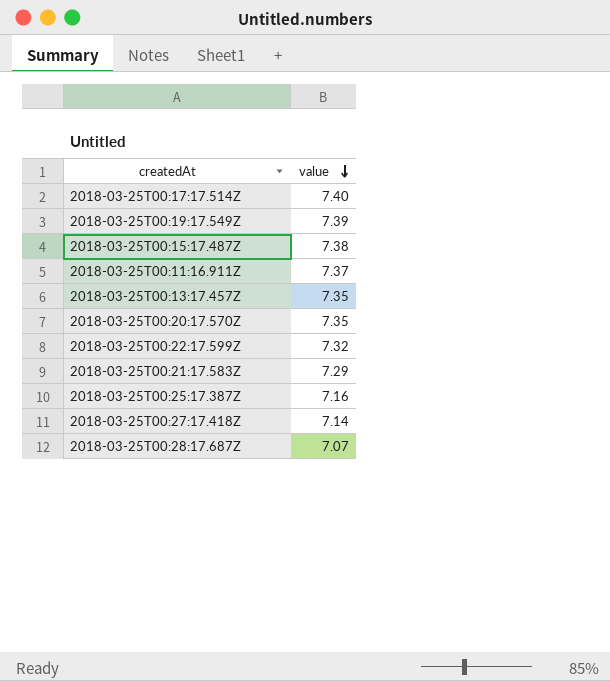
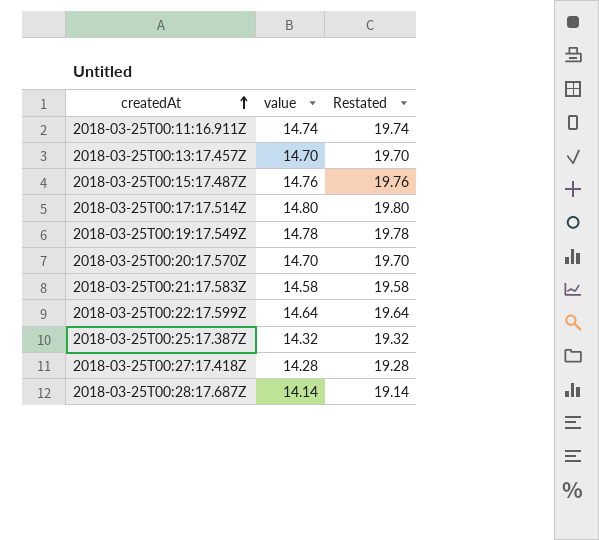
row order: value descending -> createdAt ascending
column Restated | formula: none -> [value] + 5
2018-03-25T00:11:16.911Z | value: 7.37 -> 14.74
2018-03-25T00:13:17.457Z | value: 7.35 -> 14.70
2018-03-25T00:15:17.487Z | value: 7.38 -> 14.76
2018-03-25T00:17:17.514Z | value: 7.40 -> 14.80
2018-03-25T00:19:17.549Z | value: 7.39 -> 14.78
2018-03-25T00:20:17.570Z | value: 7.35 -> 14.70
2018-03-25T00:21:17.583Z | value: 7.29 -> 14.58
2018-03-25T00:22:17.599Z | value: 7.32 -> 14.64
2018-03-25T00:25:17.387Z | value: 7.16 -> 14.32
2018-03-25T00:27:17.418Z | value: 7.14 -> 14.28
2018-03-25T00:28:17.687Z | value: 7.07 -> 14.14

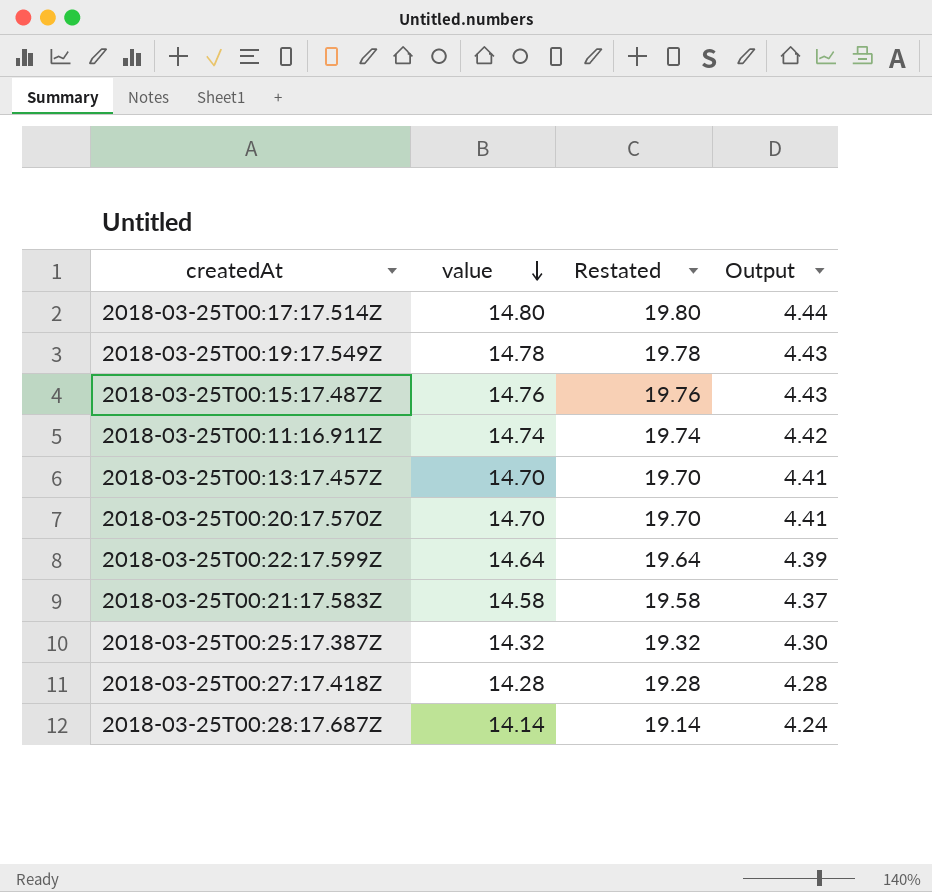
row order: createdAt ascending -> value descending
column Output | formula: none -> [value] * 0.3

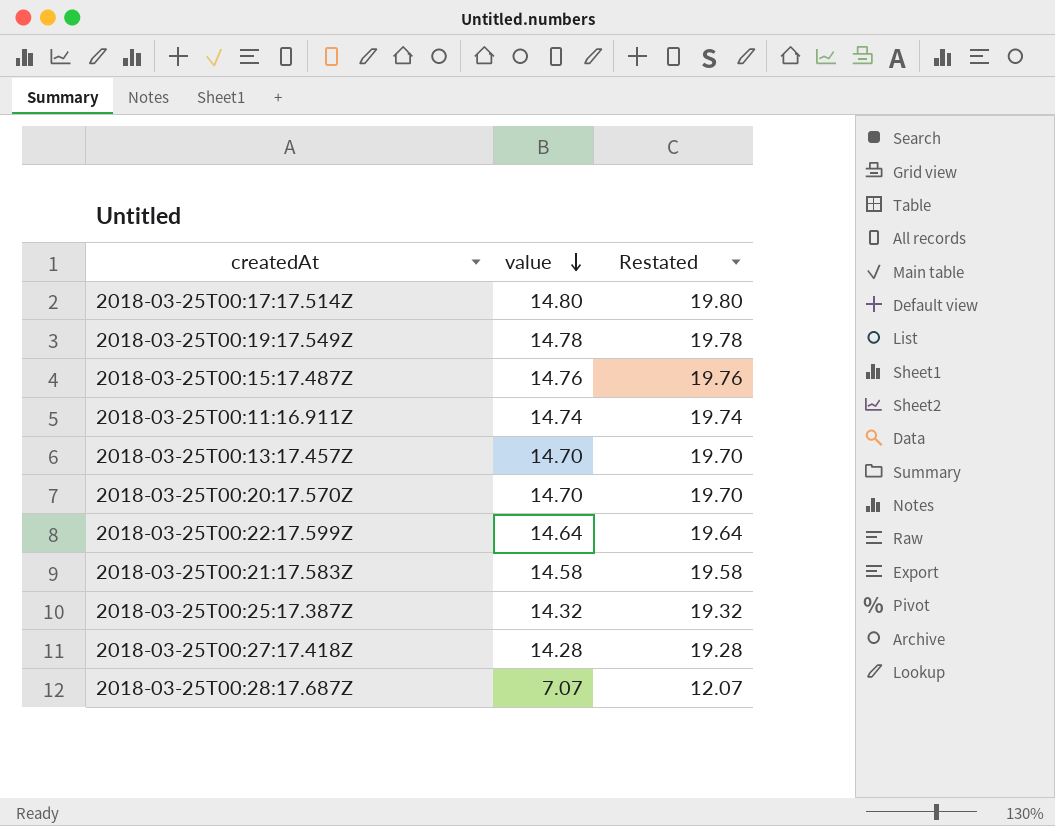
column Output | formula: [value] * 0.3 -> none
2018-03-25T00:28:17.687Z | value: 14.14 -> 7.07
2018-03-25T00:28:17.687Z | Restated: 19.14 -> 12.07

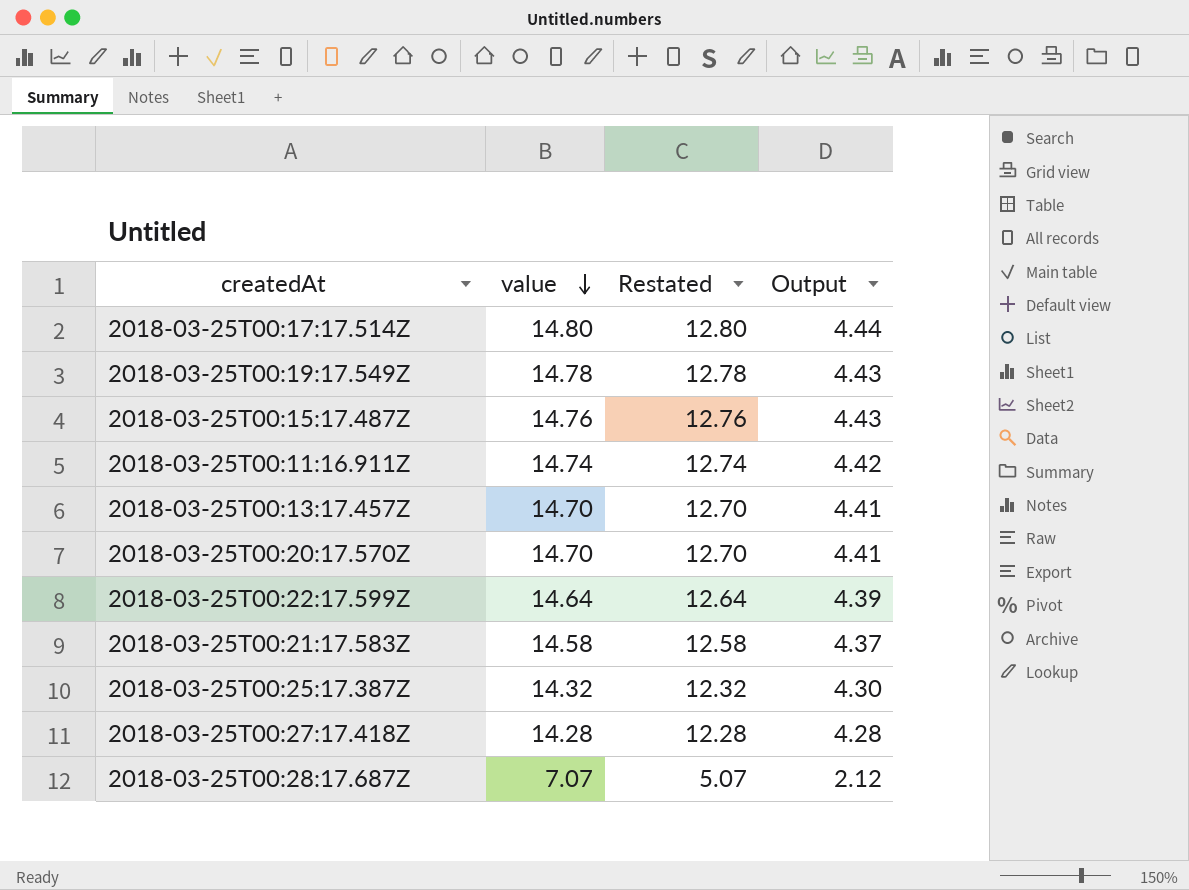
column Restated | formula: [value] + 5 -> [value] - 2
column Output | formula: none -> [value] * 0.3

